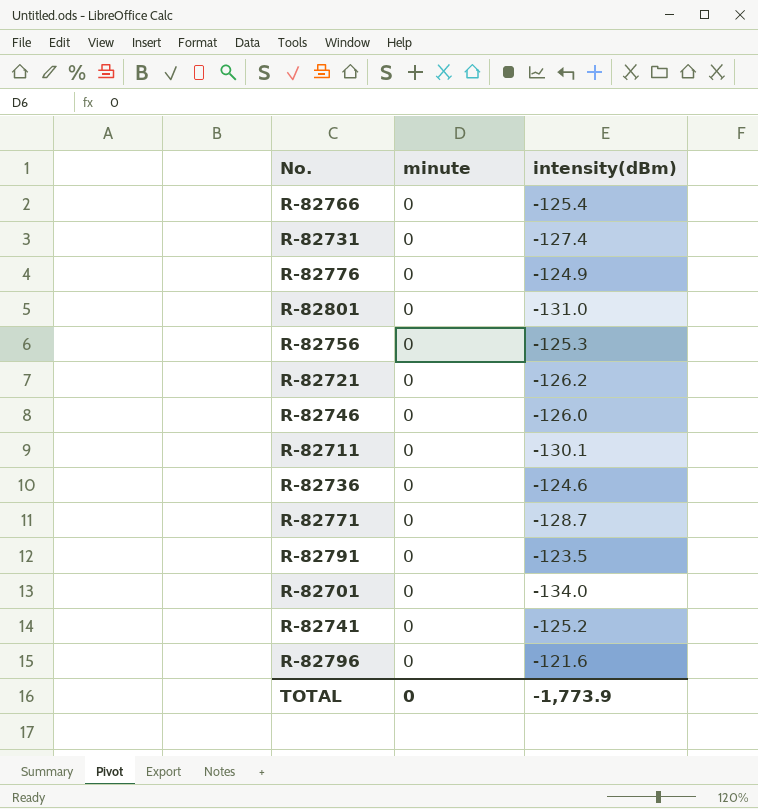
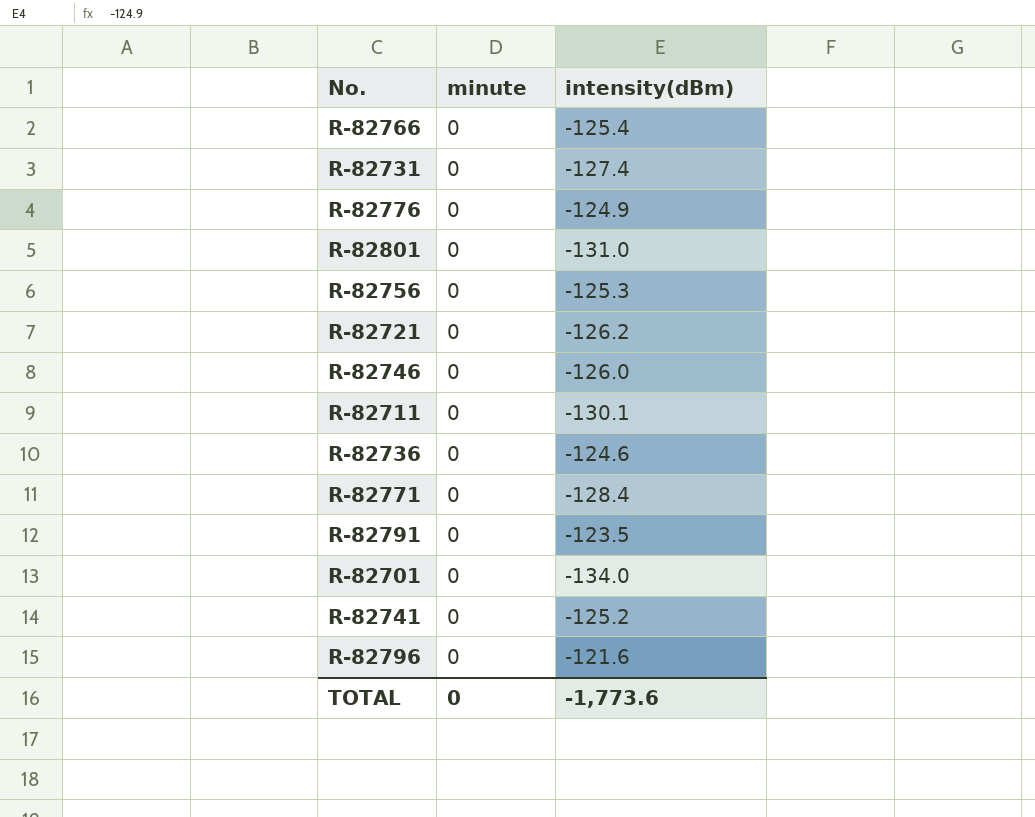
R-82771 | intensity(dBm): -128.7 -> -128.4
TOTAL | intensity(dBm): -1,773.9 -> -1,773.6

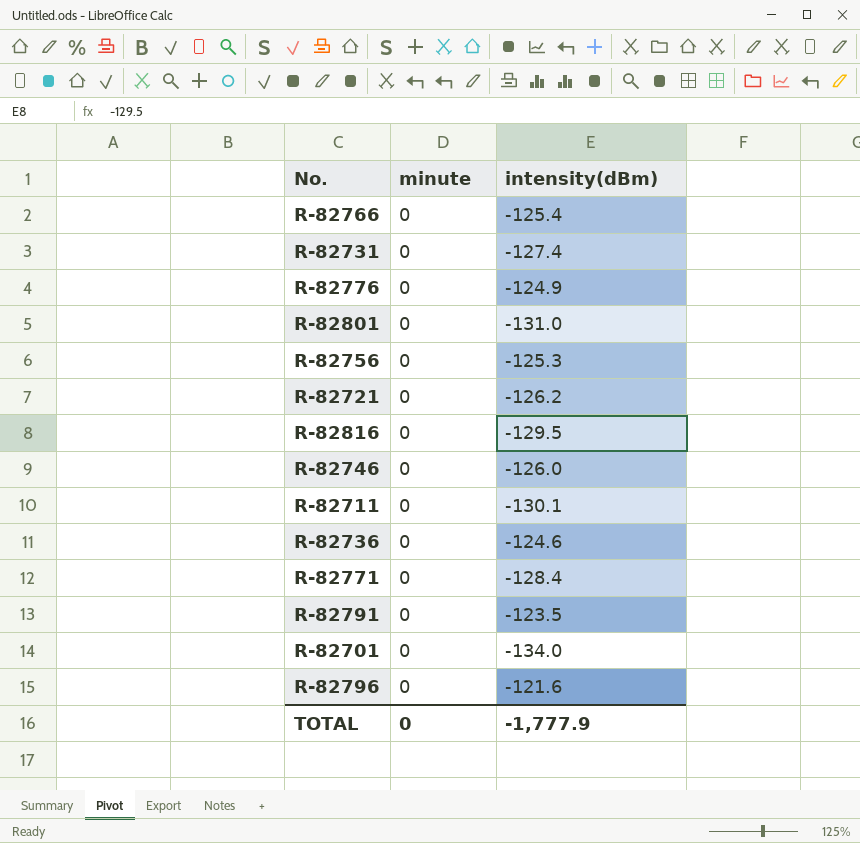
row R-82741: 0 | -125.2 -> none
row R-82816: none -> 0 | -129.5
TOTAL | intensity(dBm): -1,773.6 -> -1,777.9

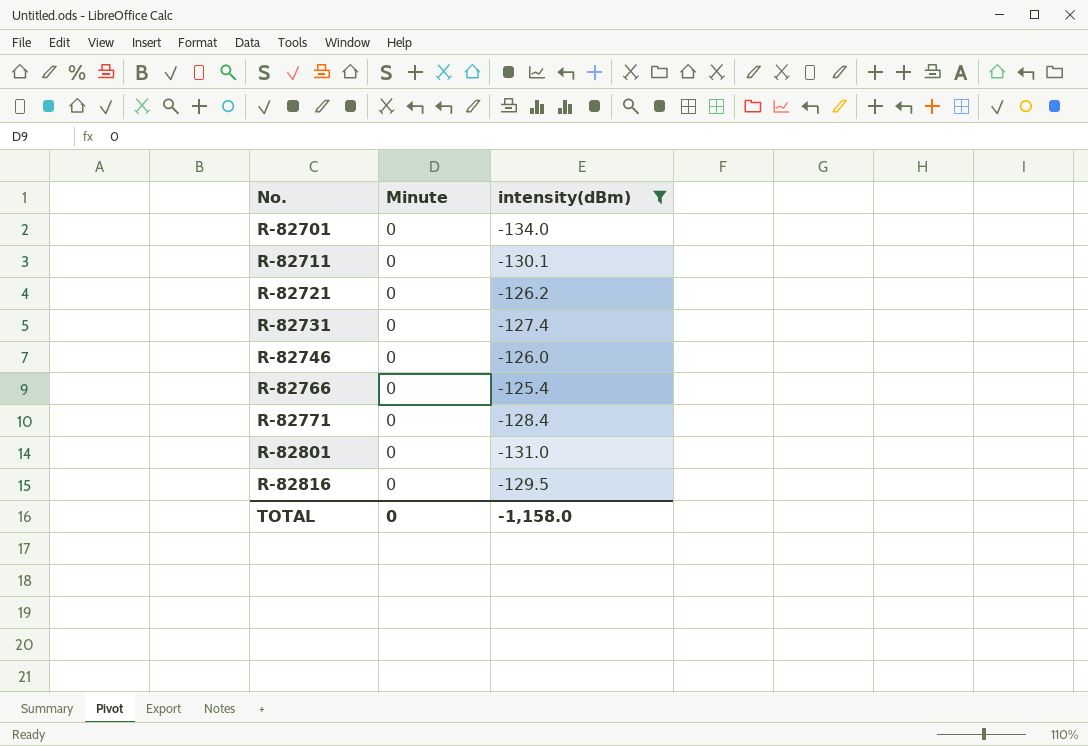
filter: none -> intensity(dBm) <= -125.4
row order: none -> No. ascending
column name: minute -> Minute
TOTAL | intensity(dBm): -1,777.9 -> -1,158.0

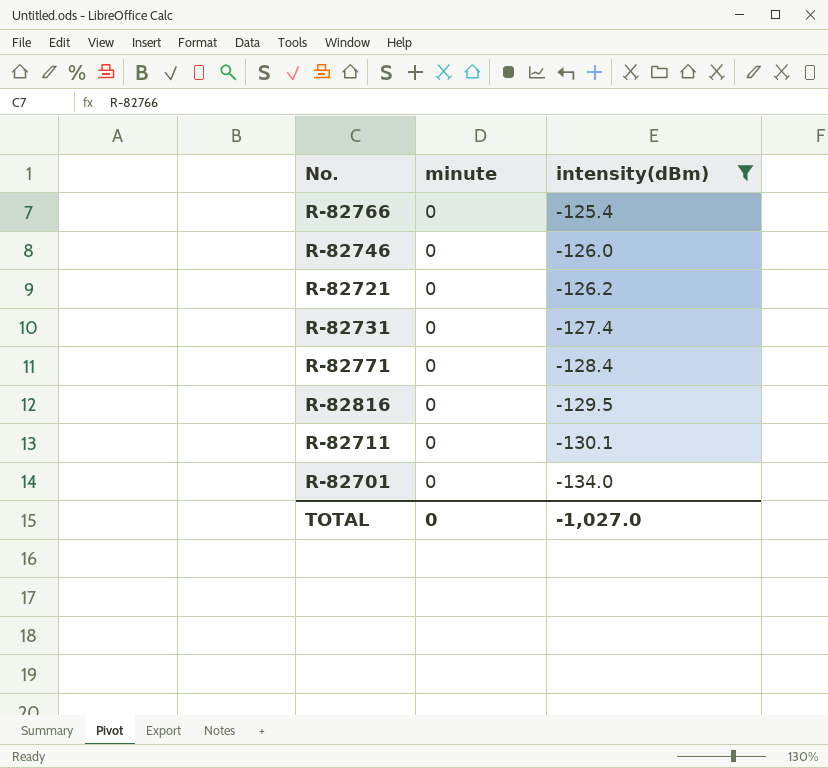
row order: No. ascending -> intensity(dBm) descending
column name: Minute -> minute
row R-82801: 0 | -131.0 -> none
TOTAL | intensity(dBm): -1,158.0 -> -1,027.0

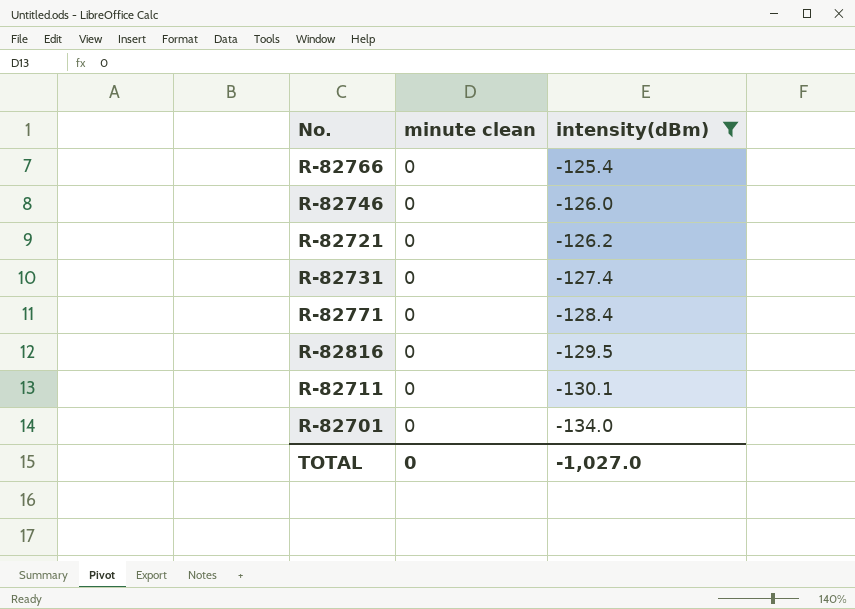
column name: minute -> minute clean

